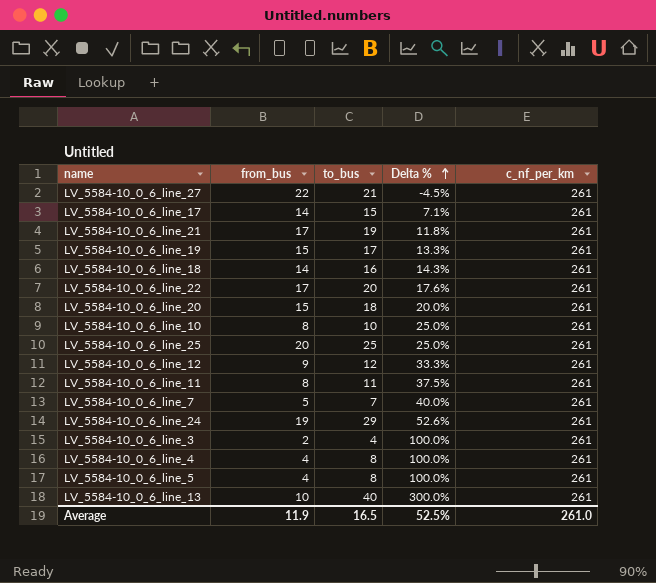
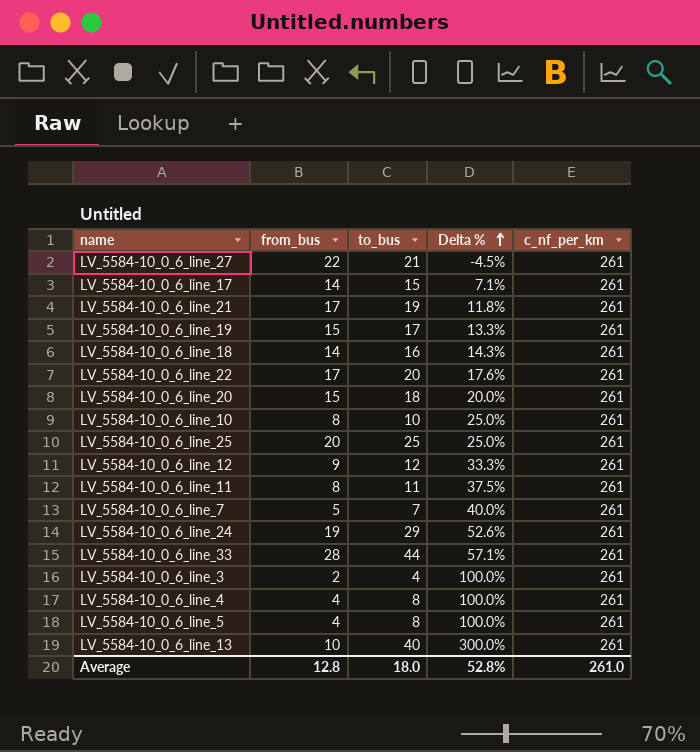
row LV_5584-10_0_6_line_33: none -> 28 | 44 | 57.1% | 261
Average | from_bus: 11.9 -> 12.8
Average | to_bus: 16.5 -> 18.0
Average | Delta %: 52.5% -> 52.8%

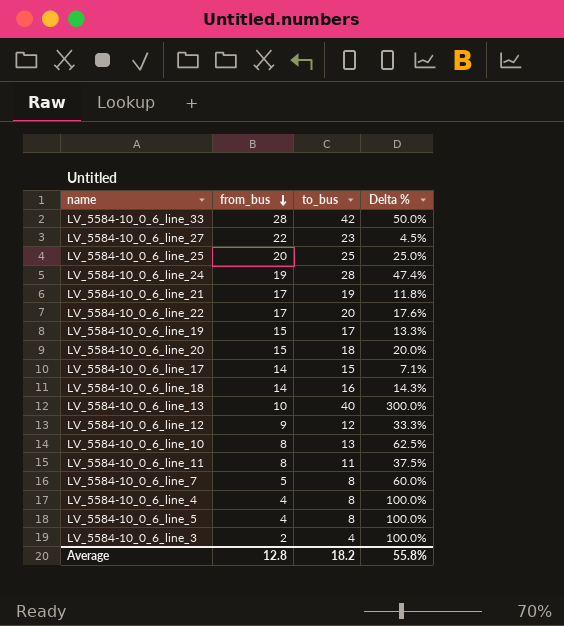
row order: Delta % ascending -> from_bus descending
column c_nf_per_km | position: 5 -> none
LV_5584-10_0_6_line_33 | to_bus: 44 -> 42
LV_5584-10_0_6_line_33 | Delta %: 57.1% -> 50.0%
LV_5584-10_0_6_line_27 | to_bus: 21 -> 23
LV_5584-10_0_6_line_27 | Delta %: -4.5% -> 4.5%
LV_5584-10_0_6_line_24 | to_bus: 29 -> 28
LV_5584-10_0_6_line_24 | Delta %: 52.6% -> 47.4%
LV_5584-10_0_6_line_10 | to_bus: 10 -> 13
LV_5584-10_0_6_line_10 | Delta %: 25.0% -> 62.5%
LV_5584-10_0_6_line_7 | to_bus: 7 -> 8
LV_5584-10_0_6_line_7 | Delta %: 40.0% -> 60.0%
Average | to_bus: 18.0 -> 18.2
Average | Delta %: 52.8% -> 55.8%

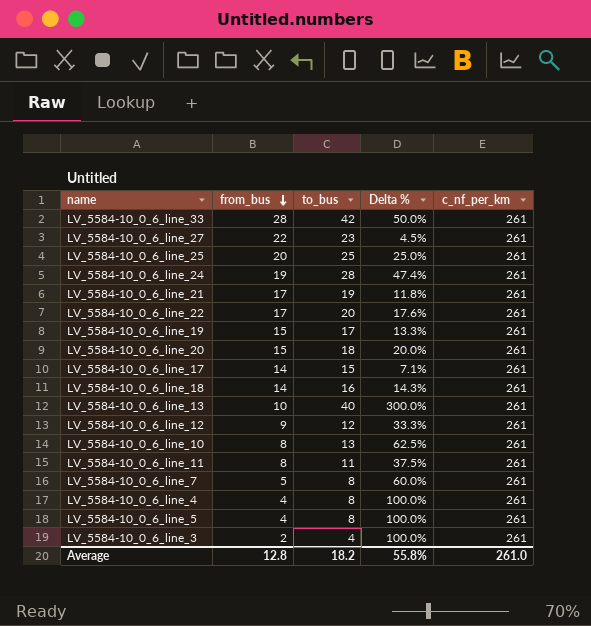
column c_nf_per_km | position: none -> 5

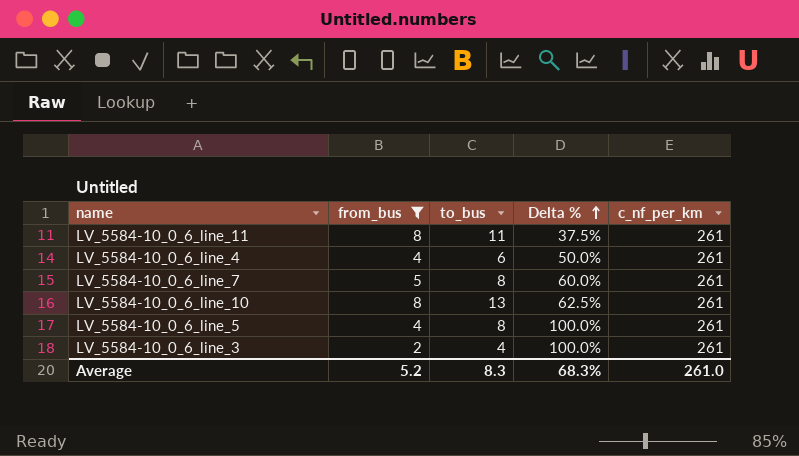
filter: none -> from_bus <= 8
row order: from_bus descending -> Delta % ascending
LV_5584-10_0_6_line_4 | to_bus: 8 -> 6
LV_5584-10_0_6_line_4 | Delta %: 100.0% -> 50.0%
Average | from_bus: 12.8 -> 5.2
Average | to_bus: 18.2 -> 8.3
Average | Delta %: 55.8% -> 68.3%

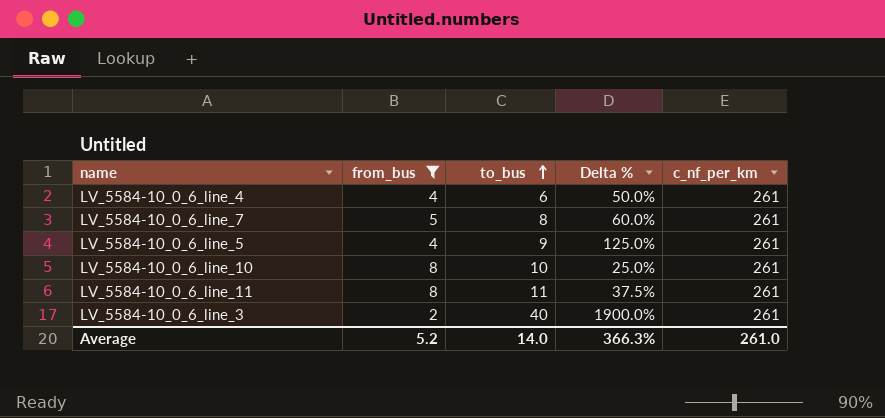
row order: Delta % ascending -> to_bus ascending
LV_5584-10_0_6_line_5 | to_bus: 8 -> 9
LV_5584-10_0_6_line_5 | Delta %: 100.0% -> 125.0%
LV_5584-10_0_6_line_10 | to_bus: 13 -> 10
LV_5584-10_0_6_line_10 | Delta %: 62.5% -> 25.0%
LV_5584-10_0_6_line_3 | to_bus: 4 -> 40
LV_5584-10_0_6_line_3 | Delta %: 100.0% -> 1900.0%
Average | to_bus: 8.3 -> 14.0
Average | Delta %: 68.3% -> 366.3%

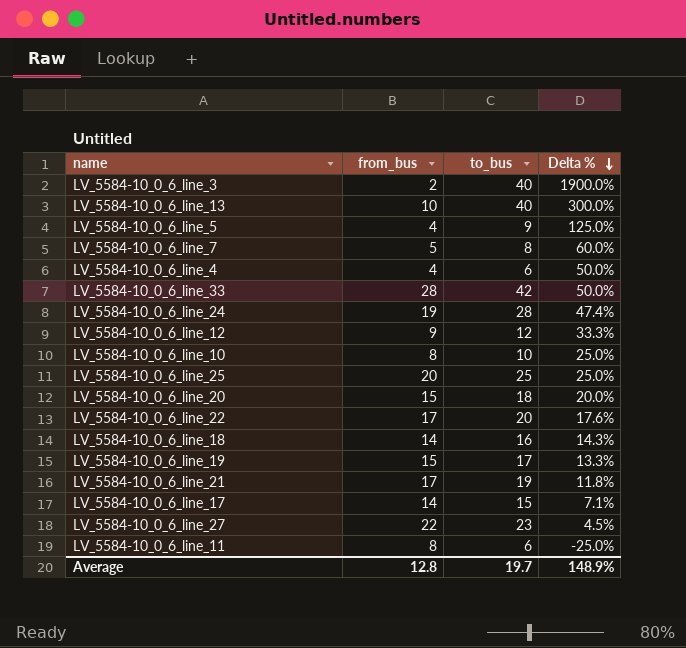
filter: from_bus <= 8 -> none
row order: to_bus ascending -> Delta % descending
column c_nf_per_km | position: 5 -> none
LV_5584-10_0_6_line_11 | to_bus: 11 -> 6
LV_5584-10_0_6_line_11 | Delta %: 37.5% -> -25.0%
Average | from_bus: 5.2 -> 12.8
Average | to_bus: 14.0 -> 19.7
Average | Delta %: 366.3% -> 148.9%

